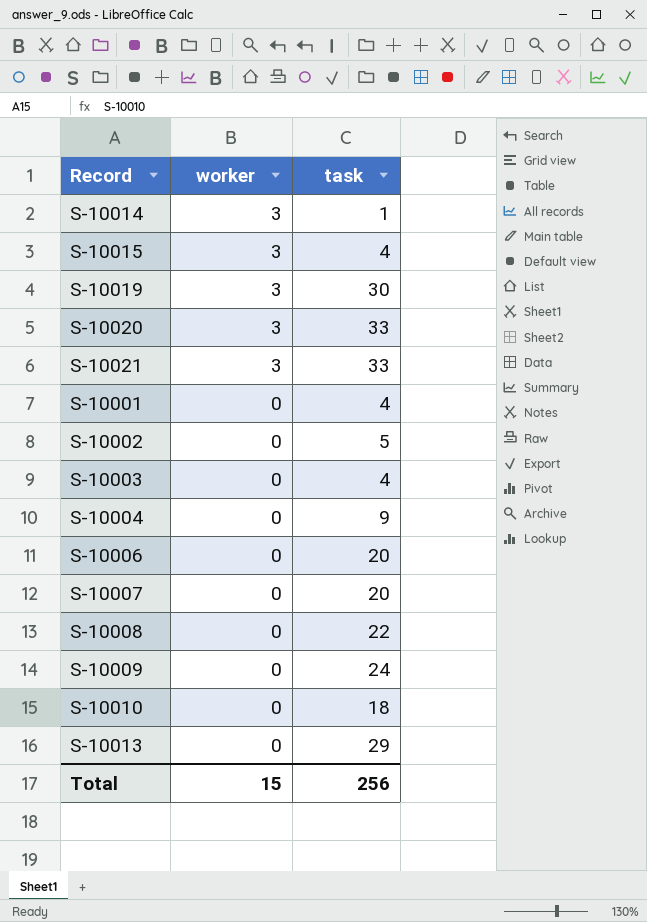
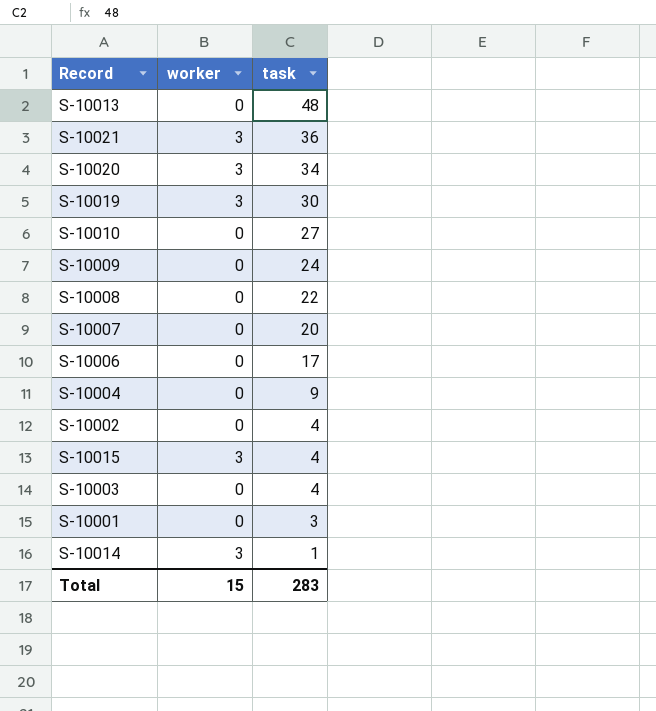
row order: worker descending -> task descending
S-10013 | task: 29 -> 48
S-10021 | task: 33 -> 36
S-10020 | task: 33 -> 34
S-10010 | task: 18 -> 27
S-10006 | task: 20 -> 17
S-10002 | task: 5 -> 4
S-10001 | task: 4 -> 3
Total | task: 256 -> 283

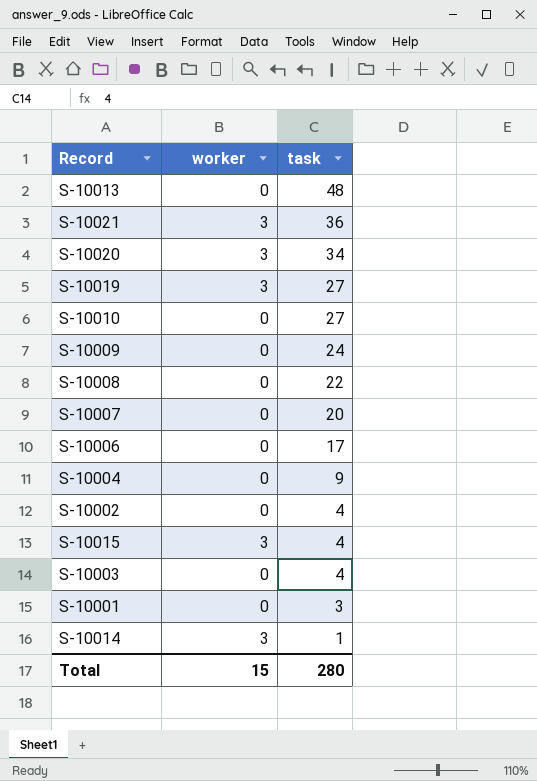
S-10019 | task: 30 -> 27
Total | task: 283 -> 280

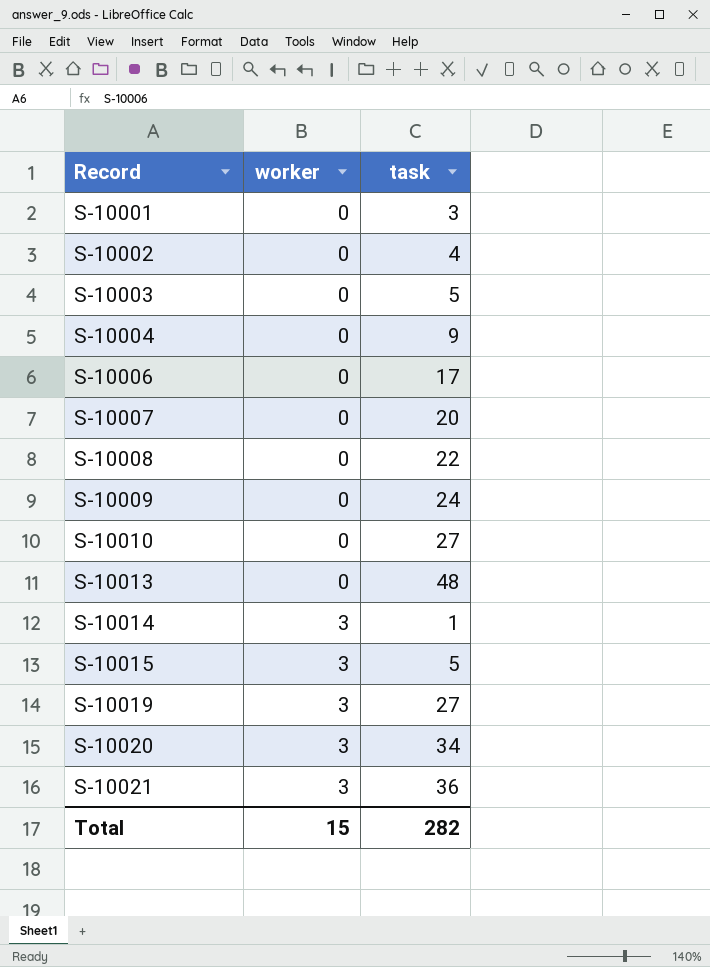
row order: task descending -> Record ascending
S-10003 | task: 4 -> 5
S-10015 | task: 4 -> 5
Total | task: 280 -> 282

